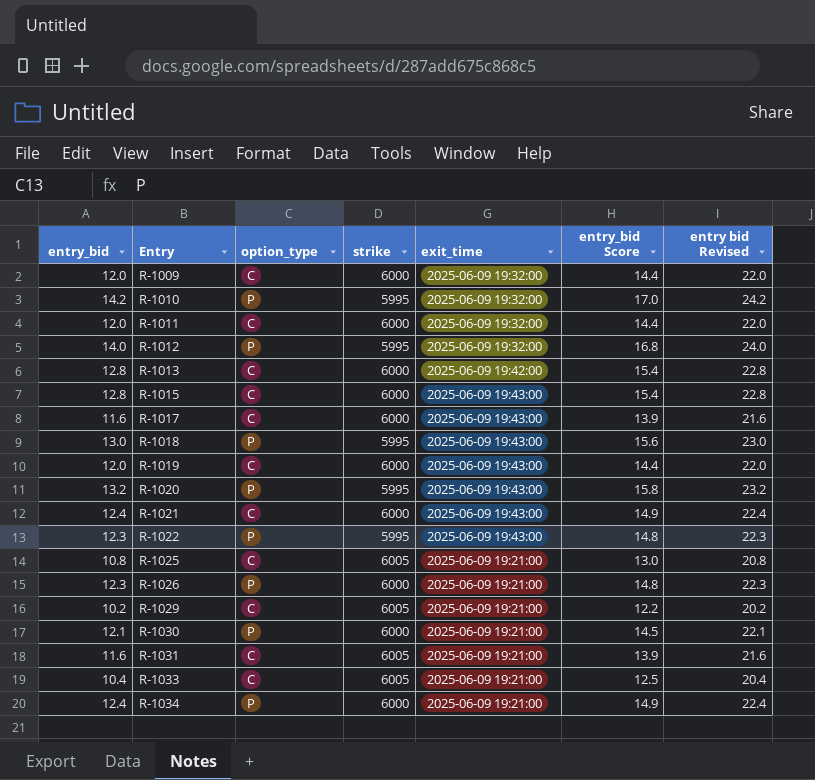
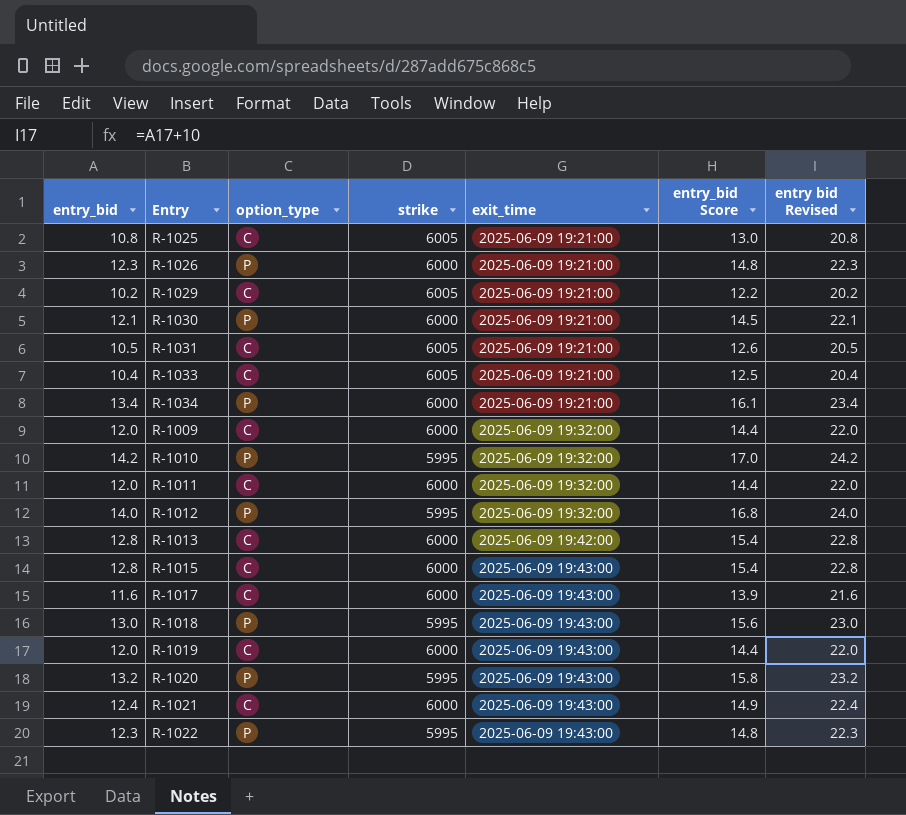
row order: Entry ascending -> exit_time ascending
R-1031 | entry_bid: 11.6 -> 10.5
R-1031 | entry_bid Score: 13.9 -> 12.6
R-1031 | entry bid Revised: 21.6 -> 20.5
R-1034 | entry_bid: 12.4 -> 13.4
R-1034 | entry_bid Score: 14.9 -> 16.1
R-1034 | entry bid Revised: 22.4 -> 23.4

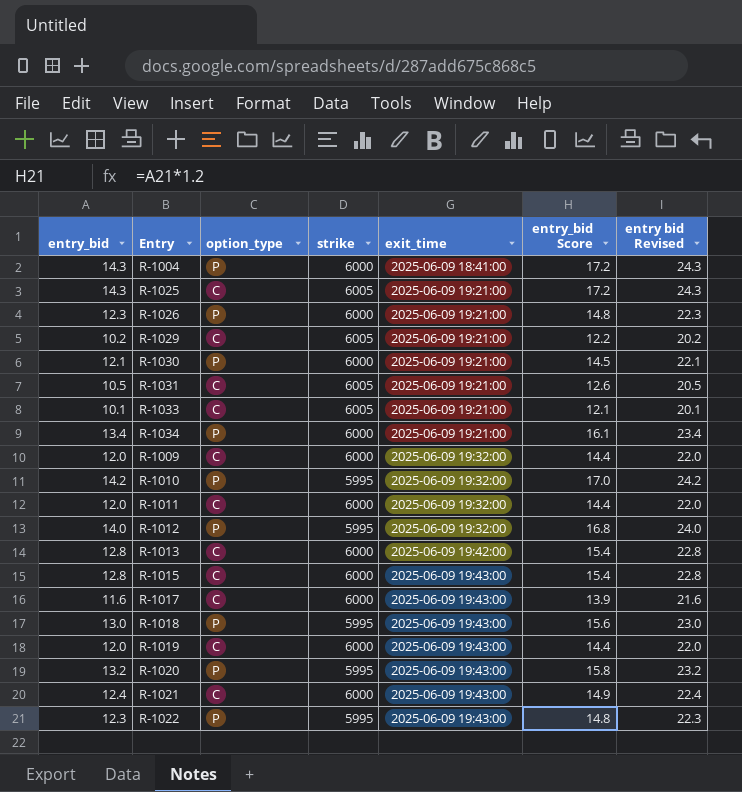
row R-1004: none -> 14.3 | P | 6000 | 2025-06-09 18:41:00 | 17.2 | 24.3
R-1025 | entry_bid: 10.8 -> 14.3
R-1025 | entry_bid Score: 13.0 -> 17.2
R-1025 | entry bid Revised: 20.8 -> 24.3
R-1033 | entry_bid: 10.4 -> 10.1
R-1033 | entry_bid Score: 12.5 -> 12.1
R-1033 | entry bid Revised: 20.4 -> 20.1

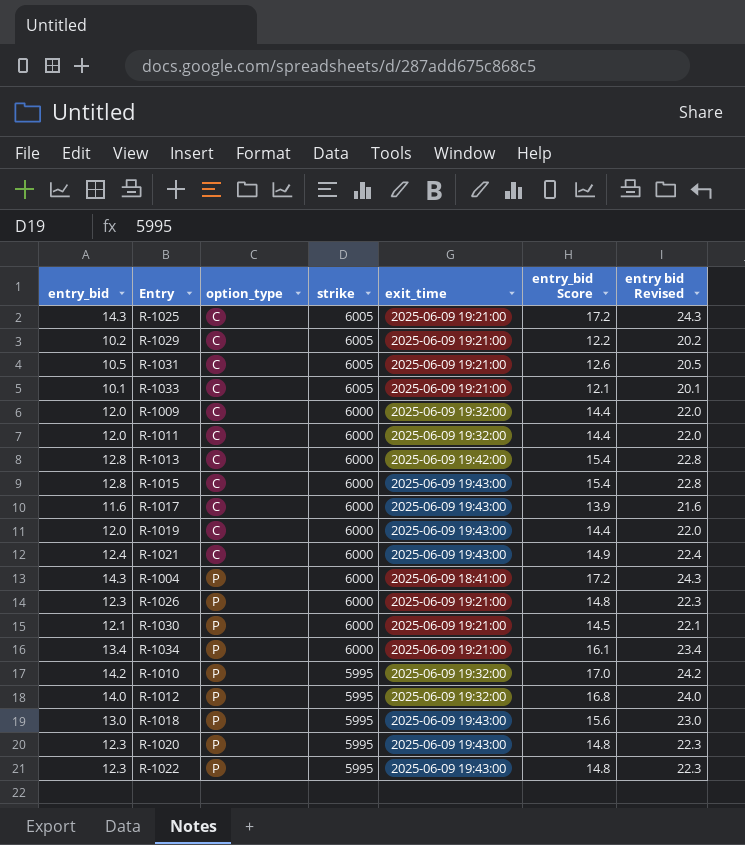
row order: exit_time ascending -> option_type ascending
R-1020 | entry_bid: 13.2 -> 12.3
R-1020 | entry_bid Score: 15.8 -> 14.8
R-1020 | entry bid Revised: 23.2 -> 22.3

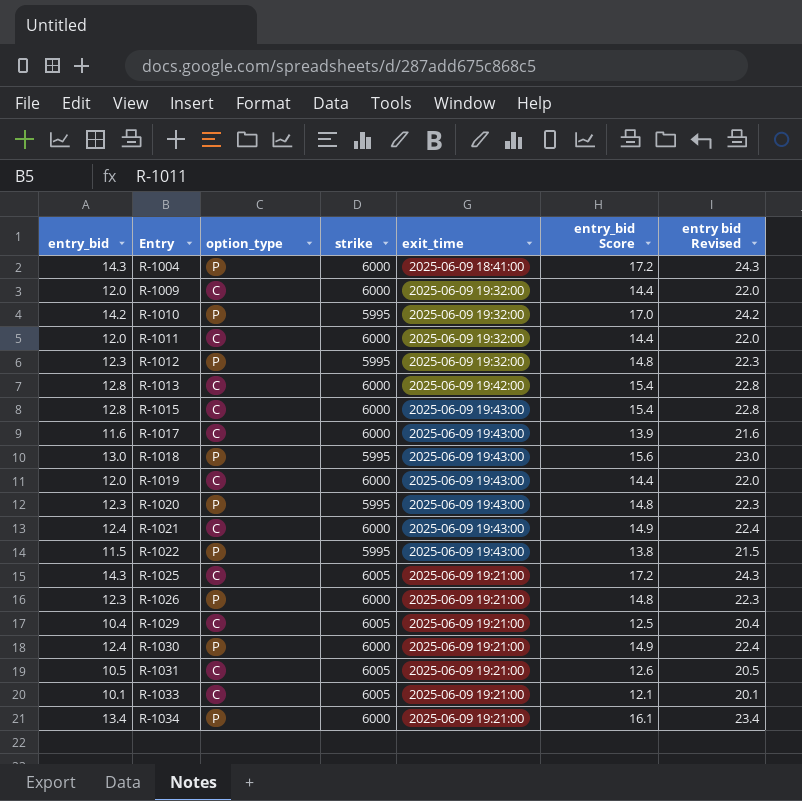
row order: option_type ascending -> Entry ascending
R-1012 | entry_bid: 14.0 -> 12.3
R-1012 | entry_bid Score: 16.8 -> 14.8
R-1012 | entry bid Revised: 24.0 -> 22.3
R-1022 | entry_bid: 12.3 -> 11.5
R-1022 | entry_bid Score: 14.8 -> 13.8
R-1022 | entry bid Revised: 22.3 -> 21.5
R-1029 | entry_bid: 10.2 -> 10.4
R-1029 | entry_bid Score: 12.2 -> 12.5
R-1029 | entry bid Revised: 20.2 -> 20.4
R-1030 | entry_bid: 12.1 -> 12.4
R-1030 | entry_bid Score: 14.5 -> 14.9
R-1030 | entry bid Revised: 22.1 -> 22.4

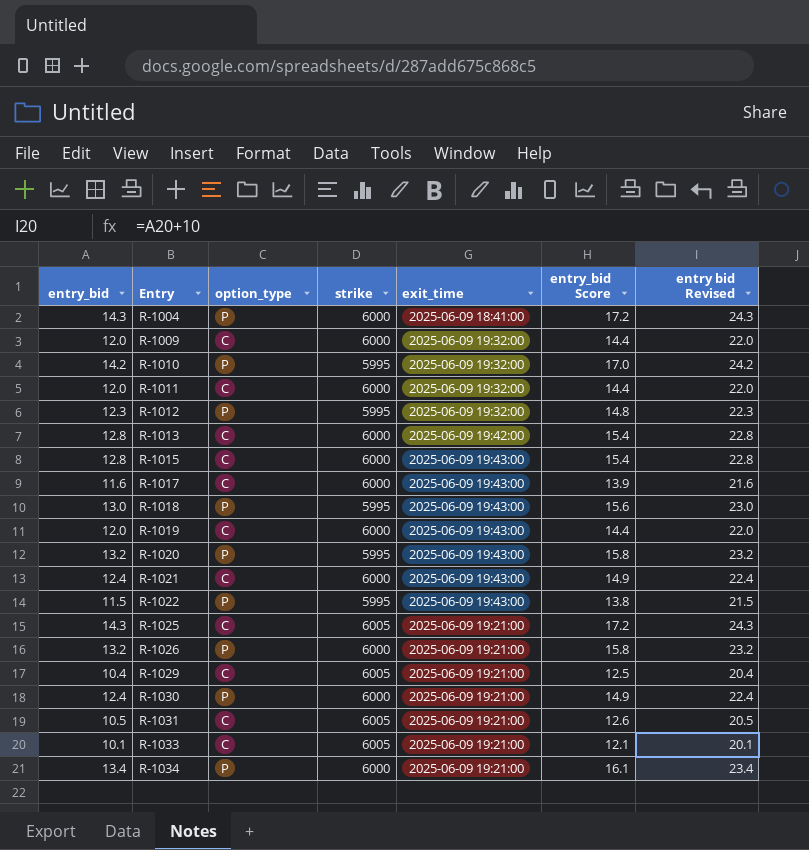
R-1020 | entry_bid: 12.3 -> 13.2
R-1020 | entry_bid Score: 14.8 -> 15.8
R-1020 | entry bid Revised: 22.3 -> 23.2
R-1026 | entry_bid: 12.3 -> 13.2
R-1026 | entry_bid Score: 14.8 -> 15.8
R-1026 | entry bid Revised: 22.3 -> 23.2

